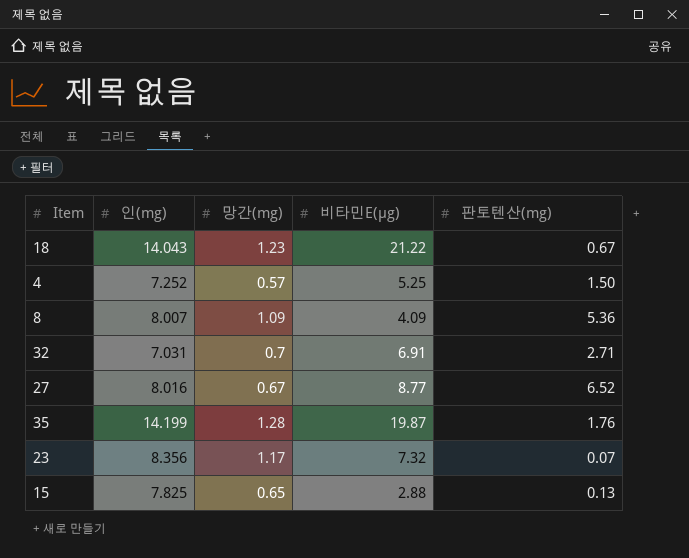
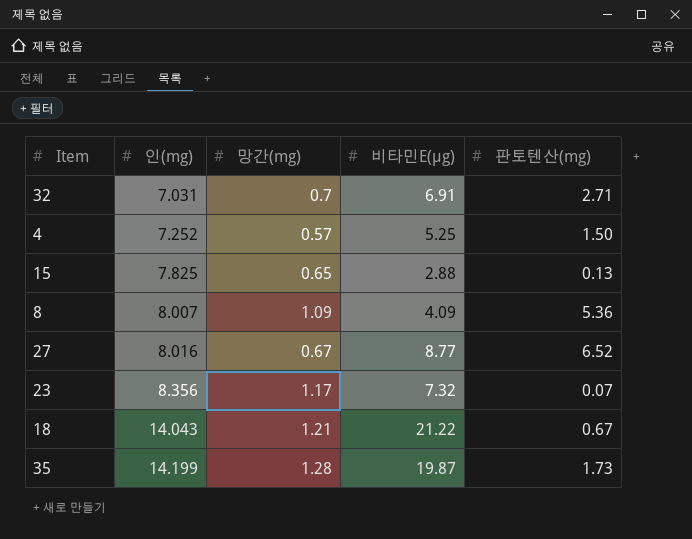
row order: none -> 인(mg) ascending
18 | 망간(mg): 1.23 -> 1.21
35 | 판토텐산(mg): 1.76 -> 1.73

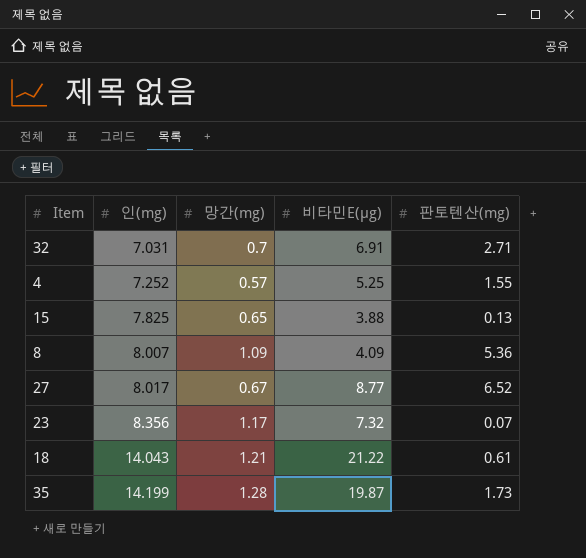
4 | 판토텐산(mg): 1.50 -> 1.55
15 | 비타민E(μg): 2.88 -> 3.88
27 | 인(mg): 8.016 -> 8.017
18 | 판토텐산(mg): 0.67 -> 0.61

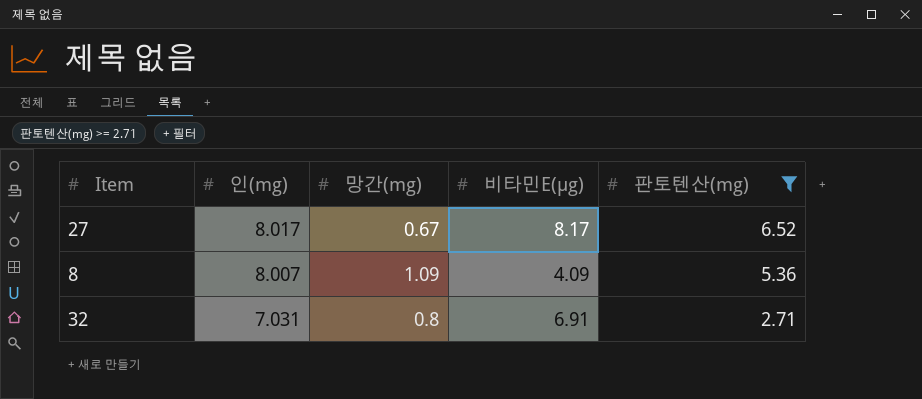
filter: none -> 판토텐산(mg) >= 2.71
row order: 인(mg) ascending -> 인(mg) descending
27 | 비타민E(μg): 8.77 -> 8.17
32 | 망간(mg): 0.7 -> 0.8

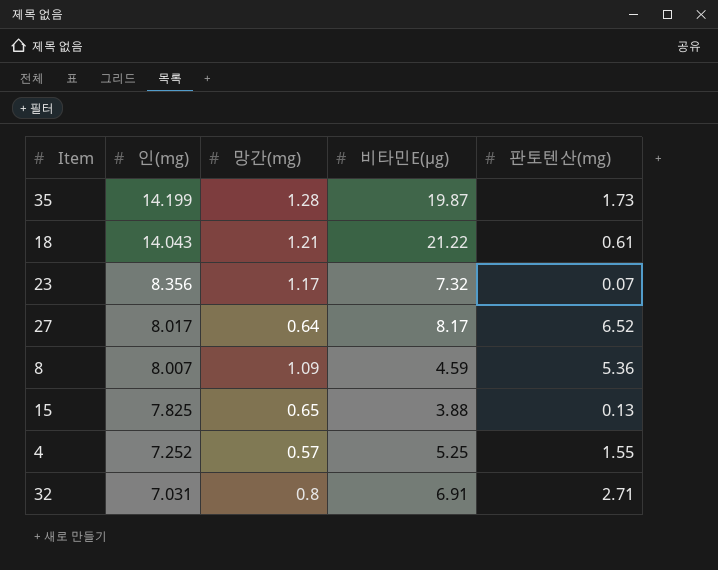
filter: 판토텐산(mg) >= 2.71 -> none
27 | 망간(mg): 0.67 -> 0.64
8 | 비타민E(μg): 4.09 -> 4.59

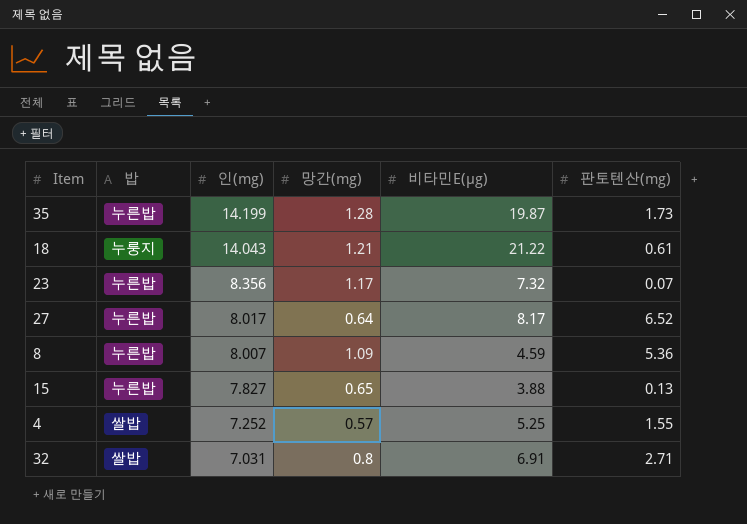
column 밥 | position: none -> 2
15 | 인(mg): 7.825 -> 7.827

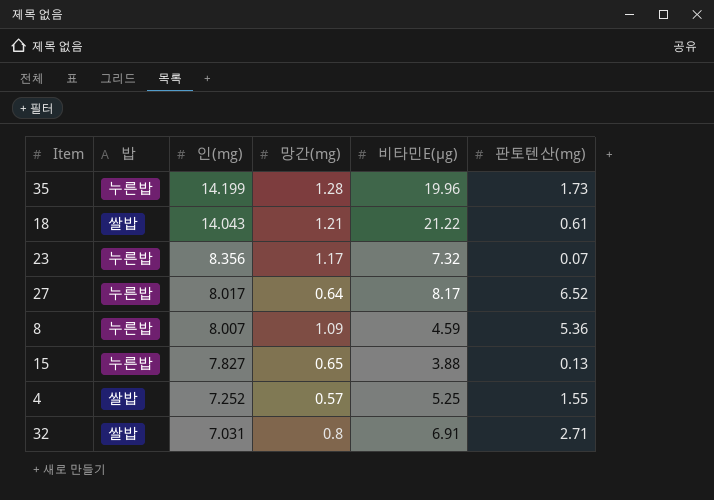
35 | 비타민E(μg): 19.87 -> 19.96
18 | 밥: 누룽지 -> 쌀밥

